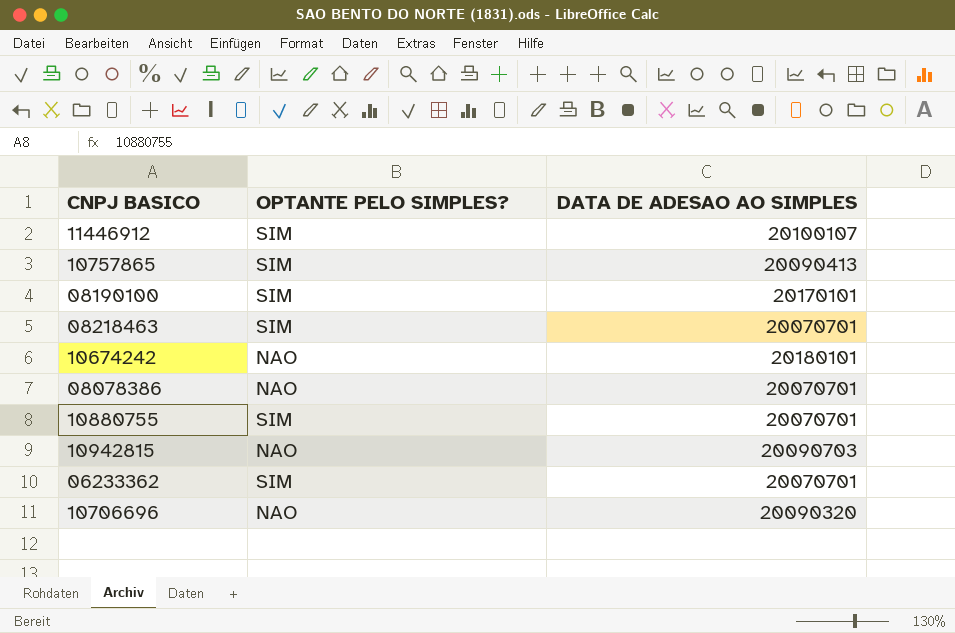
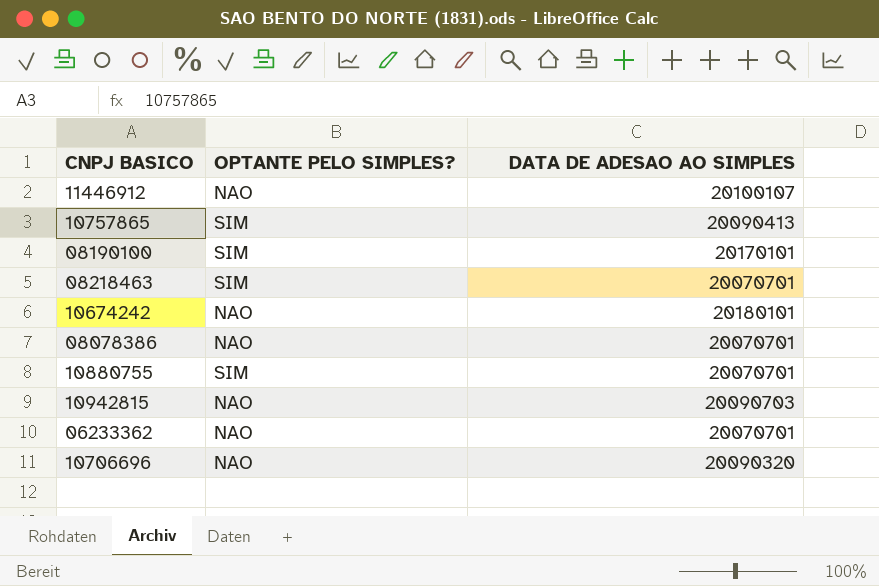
11446912 | OPTANTE PELO SIMPLES?: SIM -> NAO
06233362 | OPTANTE PELO SIMPLES?: SIM -> NAO

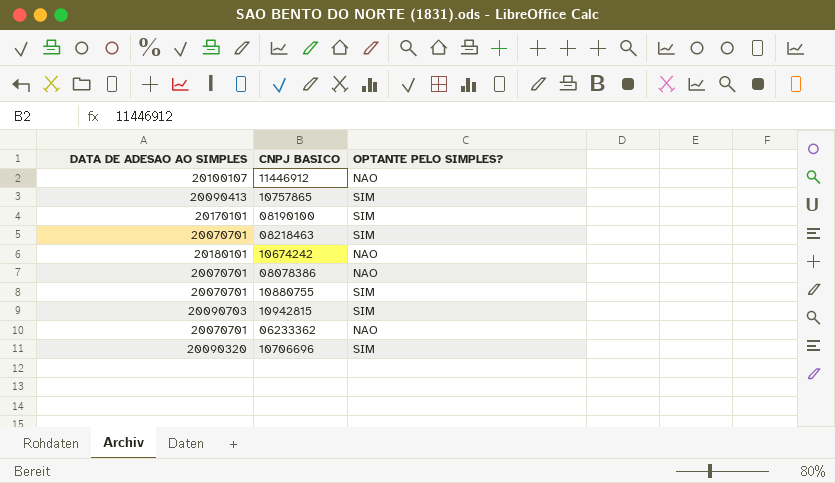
column DATA DE ADESAO AO SIMPLES | position: 3 -> 1
10942815 | OPTANTE PELO SIMPLES?: NAO -> SIM
10706696 | OPTANTE PELO SIMPLES?: NAO -> SIM

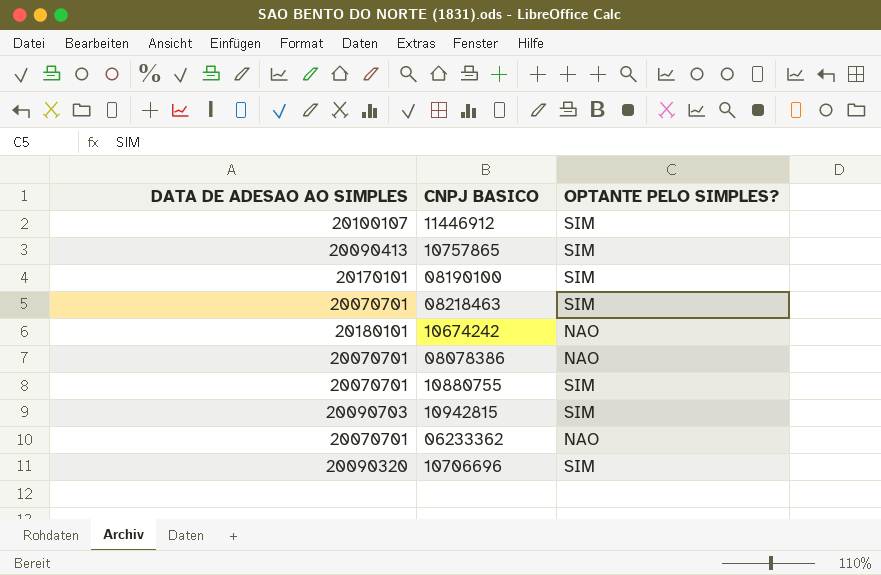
11446912 | OPTANTE PELO SIMPLES?: NAO -> SIM

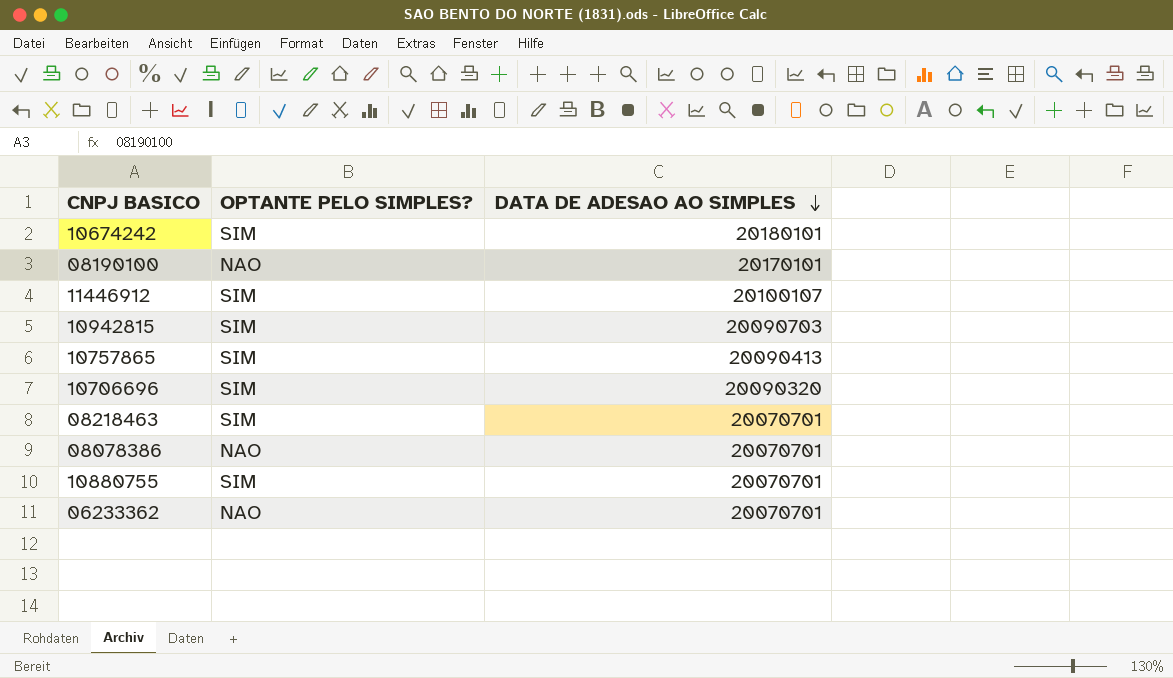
row order: none -> DATA DE ADESAO AO SIMPLES descending
column DATA DE ADESAO AO SIMPLES | position: 1 -> 3
10674242 | OPTANTE PELO SIMPLES?: NAO -> SIM
08190100 | OPTANTE PELO SIMPLES?: SIM -> NAO

